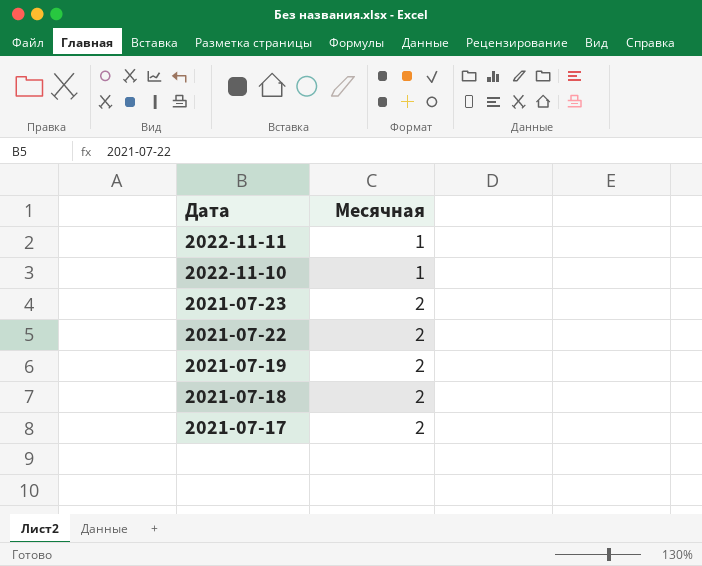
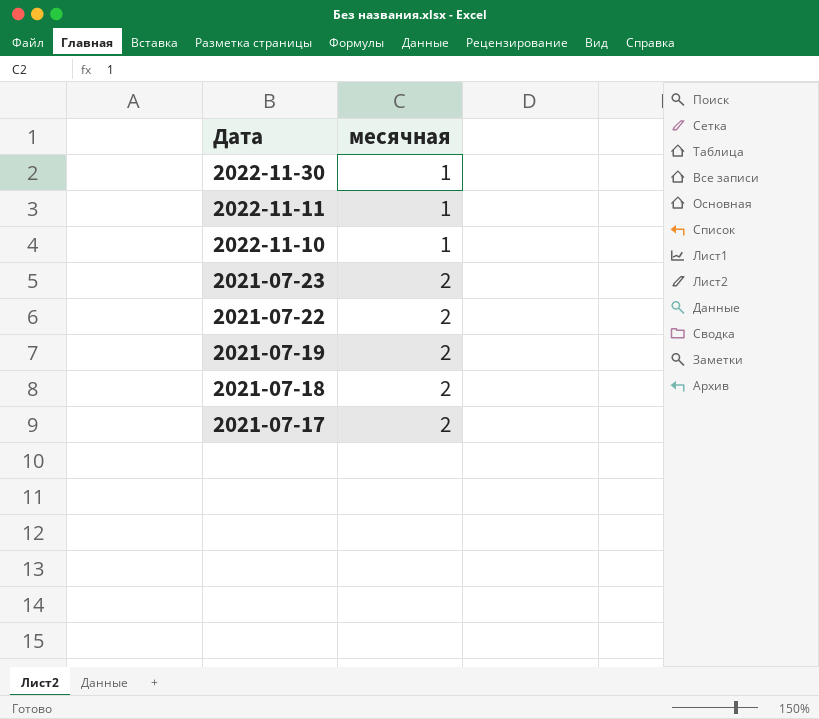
column name: Месячная -> месячная
row 2022-11-30: none -> 1

